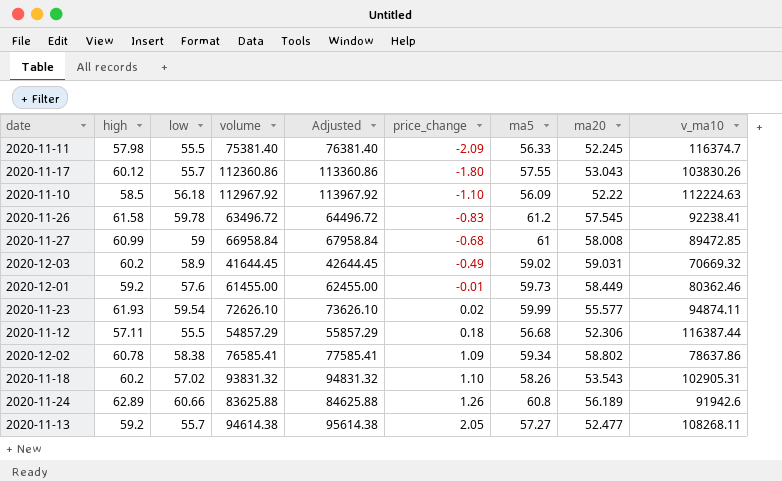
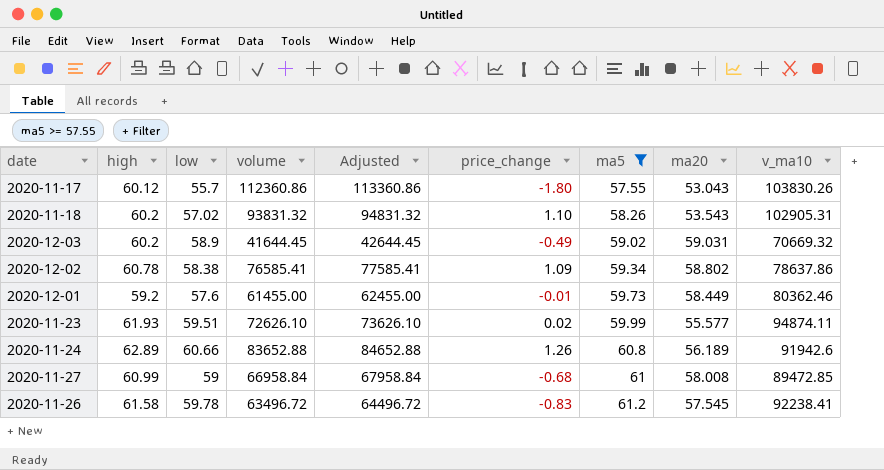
filter: none -> ma5 >= 57.55
row order: price_change ascending -> ma5 ascending
2020-11-23 | low: 59.54 -> 59.51
2020-11-24 | volume: 83625.88 -> 83652.88
2020-11-24 | Adjusted: 84625.88 -> 84652.88

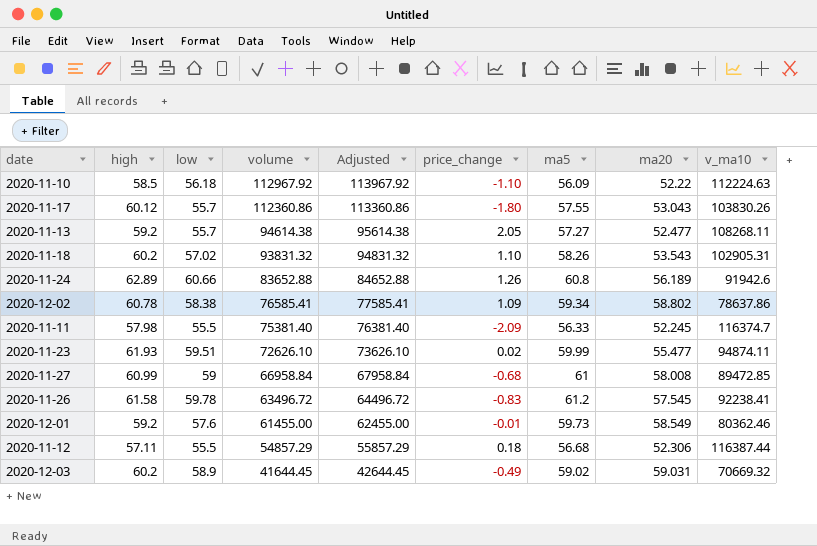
filter: ma5 >= 57.55 -> none
row order: ma5 ascending -> volume descending
2020-11-23 | ma20: 55.577 -> 55.477
2020-12-01 | ma20: 58.449 -> 58.549

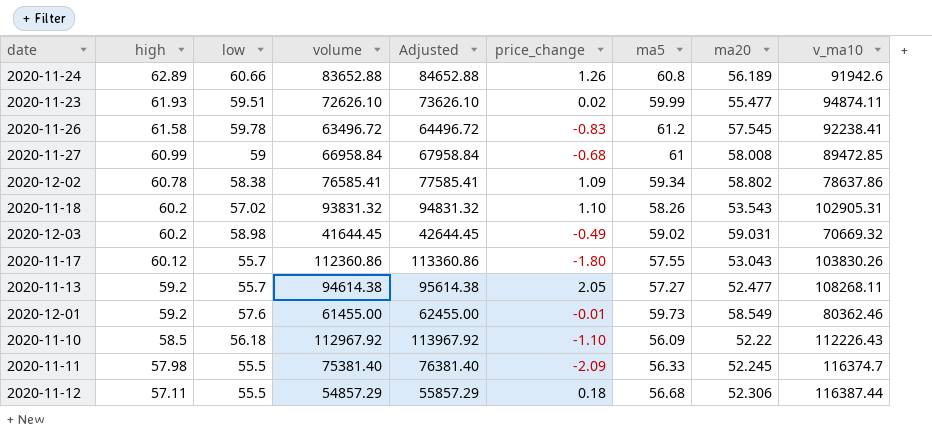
row order: volume descending -> high descending
2020-12-03 | low: 58.9 -> 58.98
2020-11-10 | v_ma10: 112224.63 -> 112226.43

